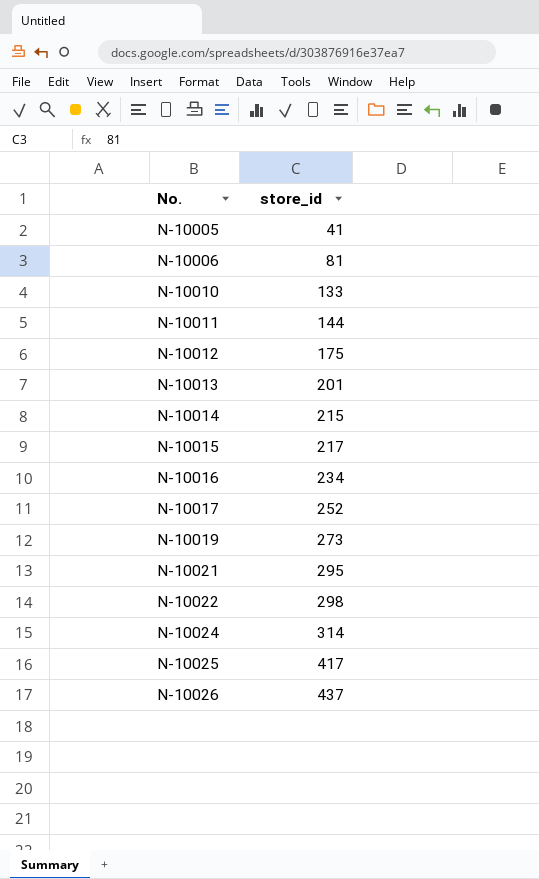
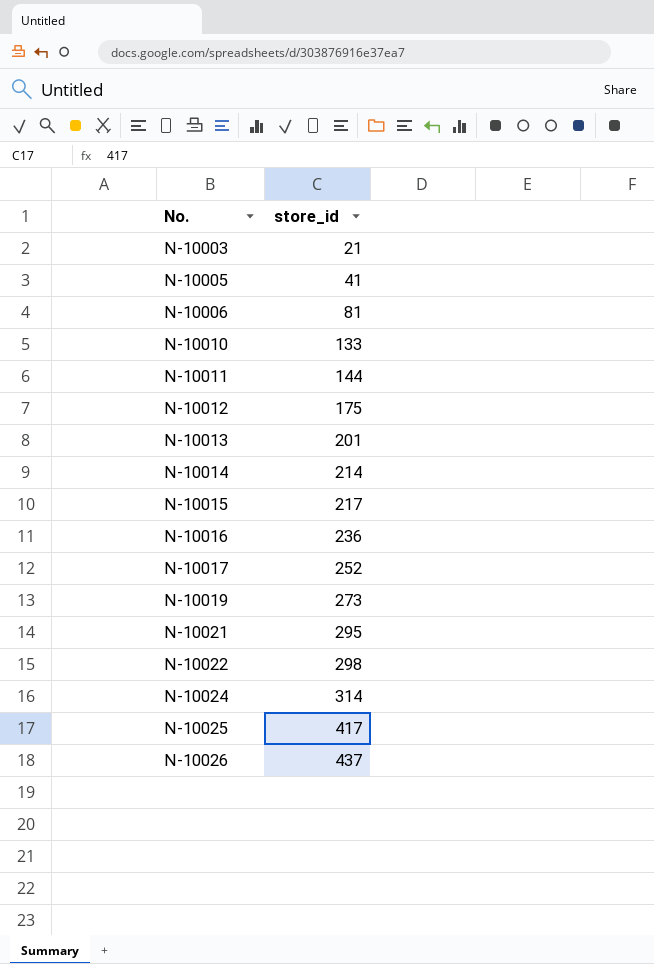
row N-10003: none -> 21
N-10014 | store_id: 215 -> 214
N-10016 | store_id: 234 -> 236

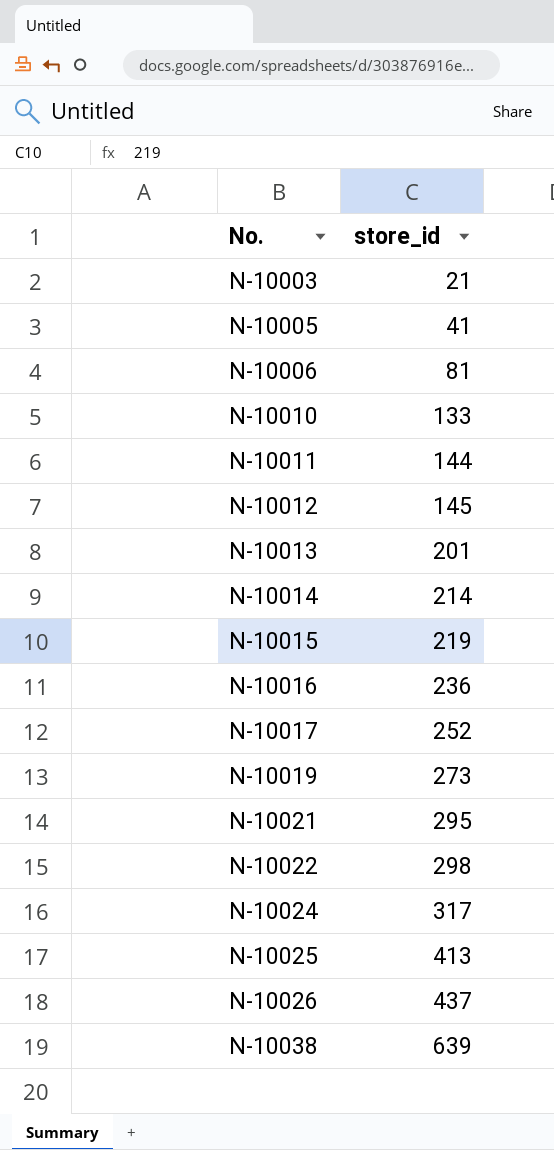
N-10012 | store_id: 175 -> 145
N-10015 | store_id: 217 -> 219
N-10024 | store_id: 314 -> 317
N-10025 | store_id: 417 -> 413
row N-10038: none -> 639

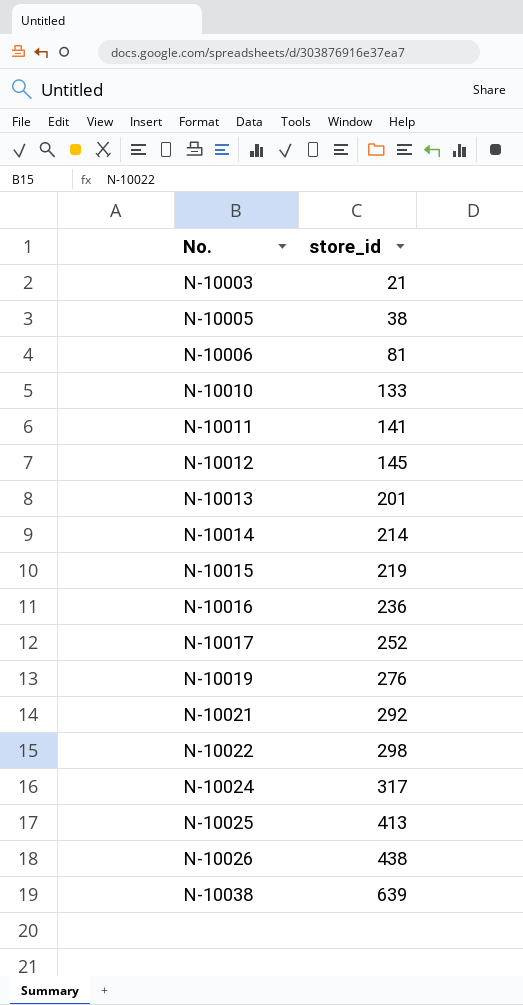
N-10005 | store_id: 41 -> 38
N-10011 | store_id: 144 -> 141
N-10019 | store_id: 273 -> 276
N-10021 | store_id: 295 -> 292
N-10026 | store_id: 437 -> 438

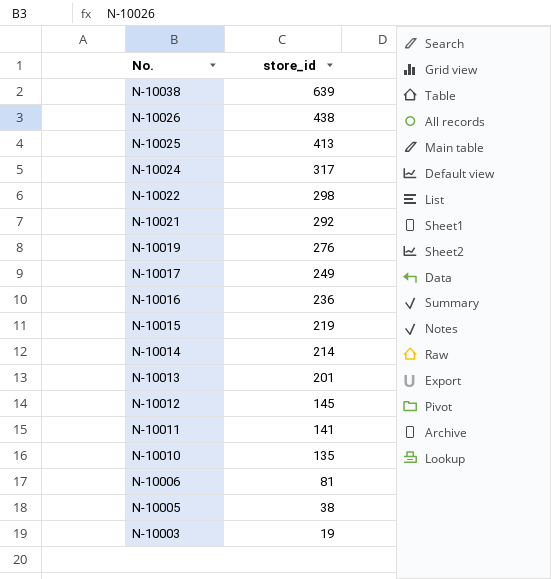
row order: No. ascending -> No. descending
N-10017 | store_id: 252 -> 249
N-10010 | store_id: 133 -> 135
N-10003 | store_id: 21 -> 19

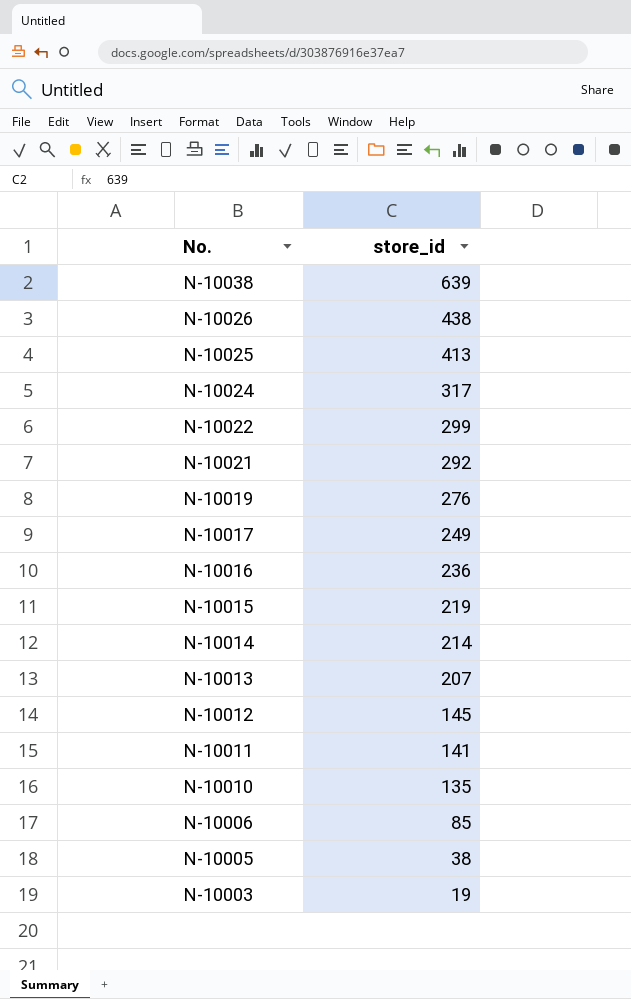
N-10022 | store_id: 298 -> 299
N-10013 | store_id: 201 -> 207
N-10006 | store_id: 81 -> 85

